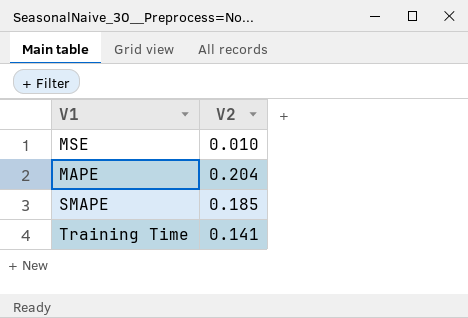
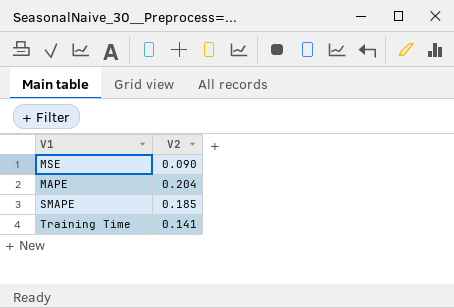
MSE | V2: 0.010 -> 0.090

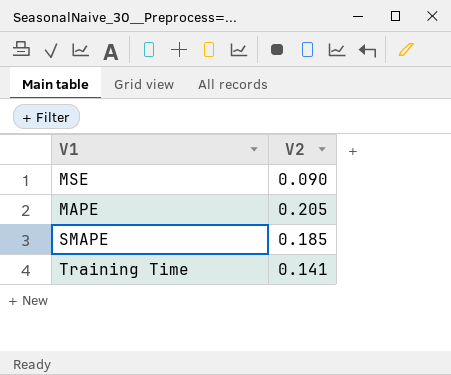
MAPE | V2: 0.204 -> 0.205

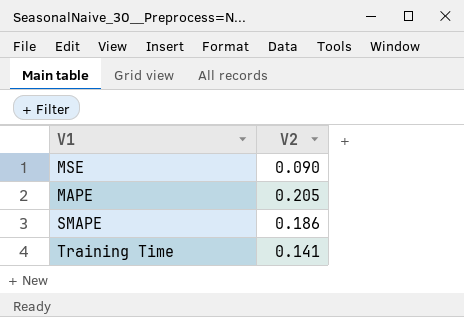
SMAPE | V2: 0.185 -> 0.186

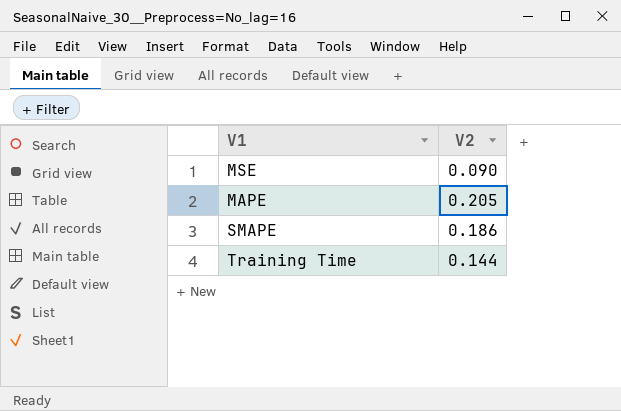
Training Time | V2: 0.141 -> 0.144

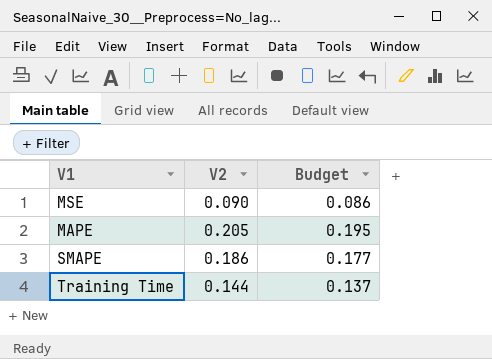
column Budget | formula: none -> [V2] * 0.95

